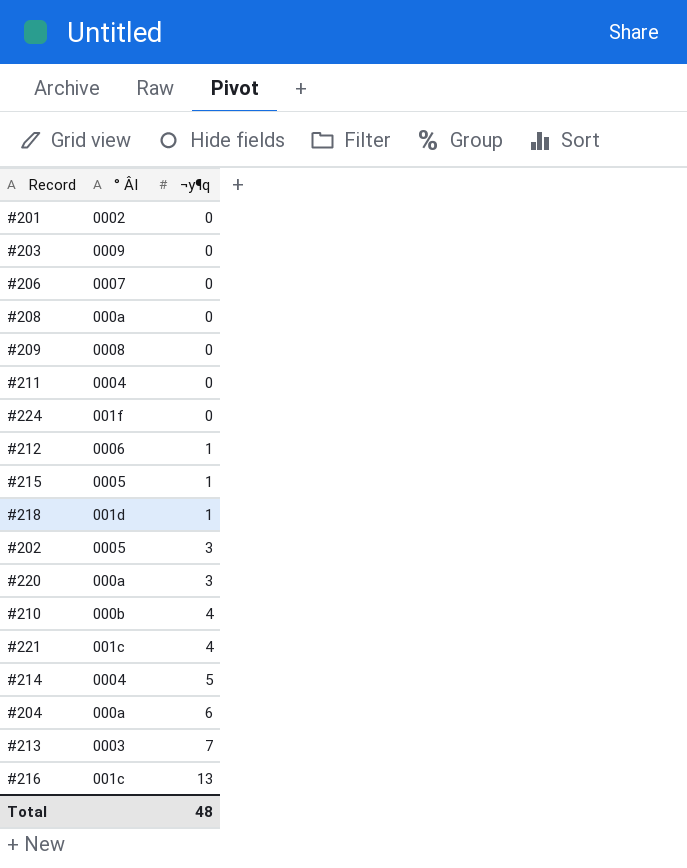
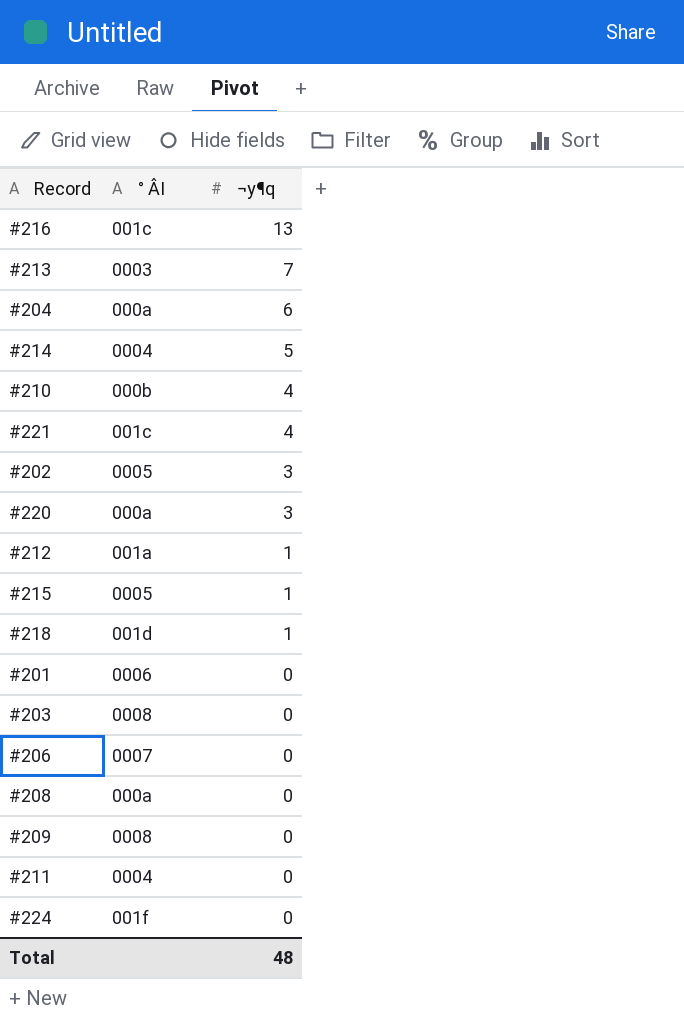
row order: ¬y¶q ascending -> ¬y¶q descending
#212 | ° ÂI: 0006 -> 001a
#201 | ° ÂI: 0002 -> 0006
#203 | ° ÂI: 0009 -> 0008

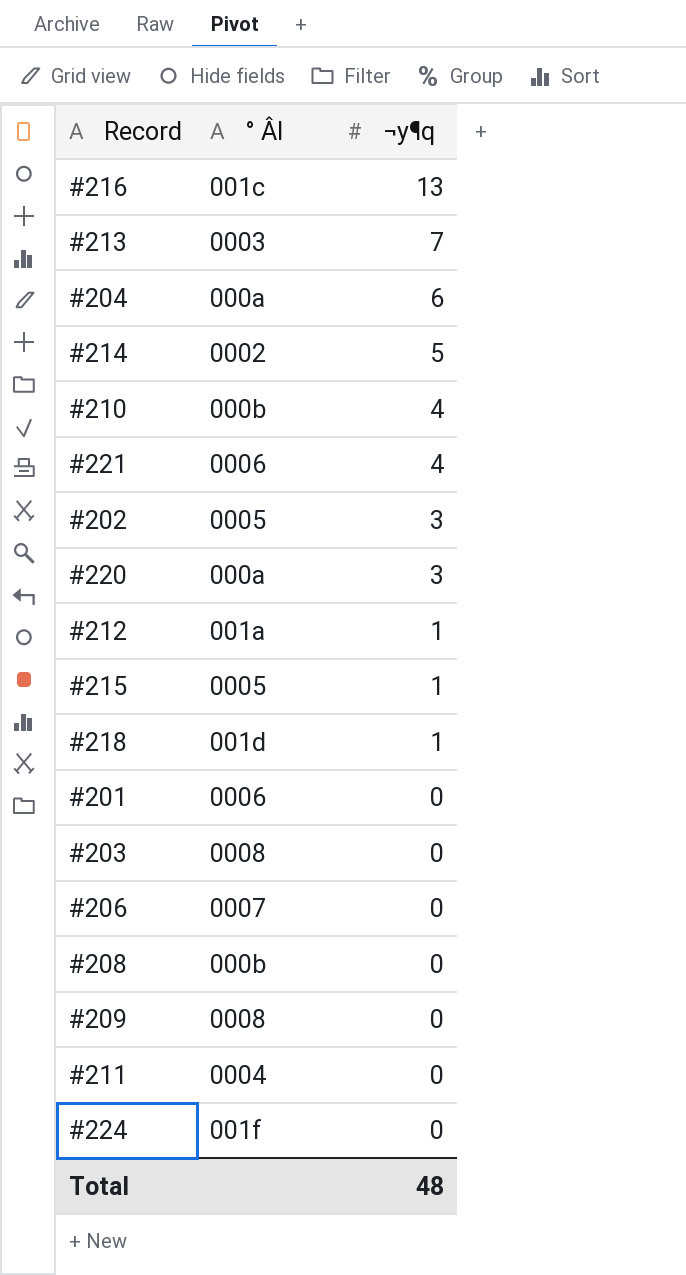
#214 | ° ÂI: 0004 -> 0002
#221 | ° ÂI: 001c -> 0006
#208 | ° ÂI: 000a -> 000b

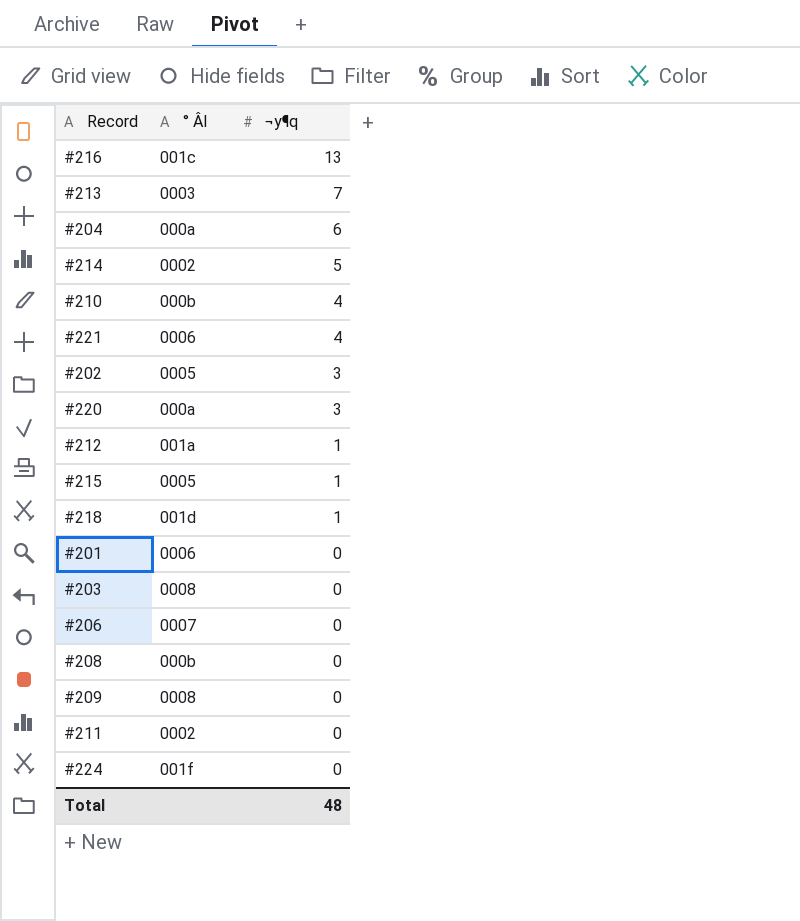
#211 | ° ÂI: 0004 -> 0002

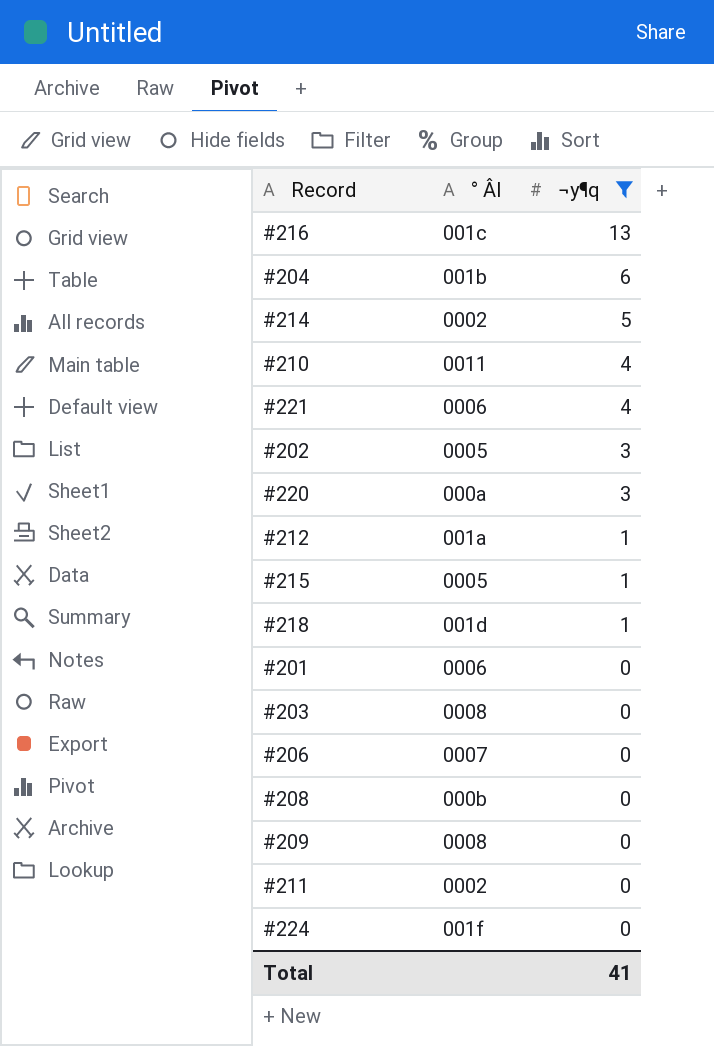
filter: none -> ¬y¶q != 7
#204 | ° ÂI: 000a -> 001b
#210 | ° ÂI: 000b -> 0011
Total | ¬y¶q: 48 -> 41

